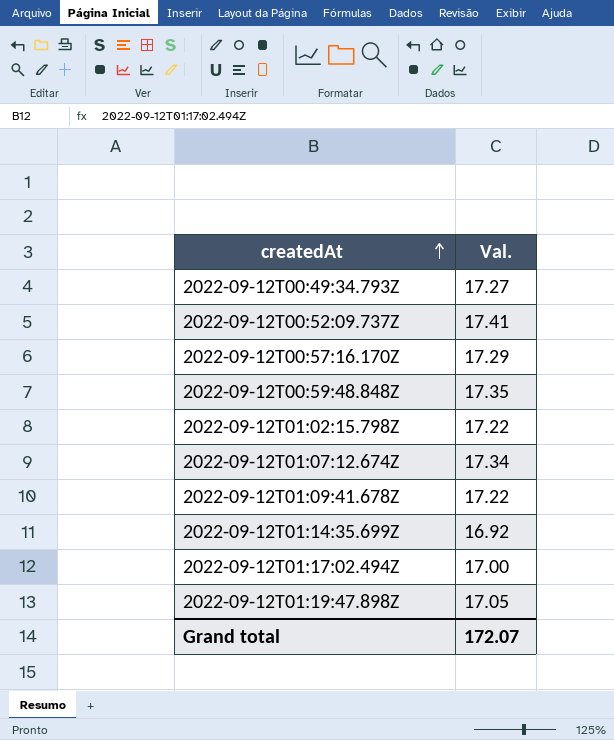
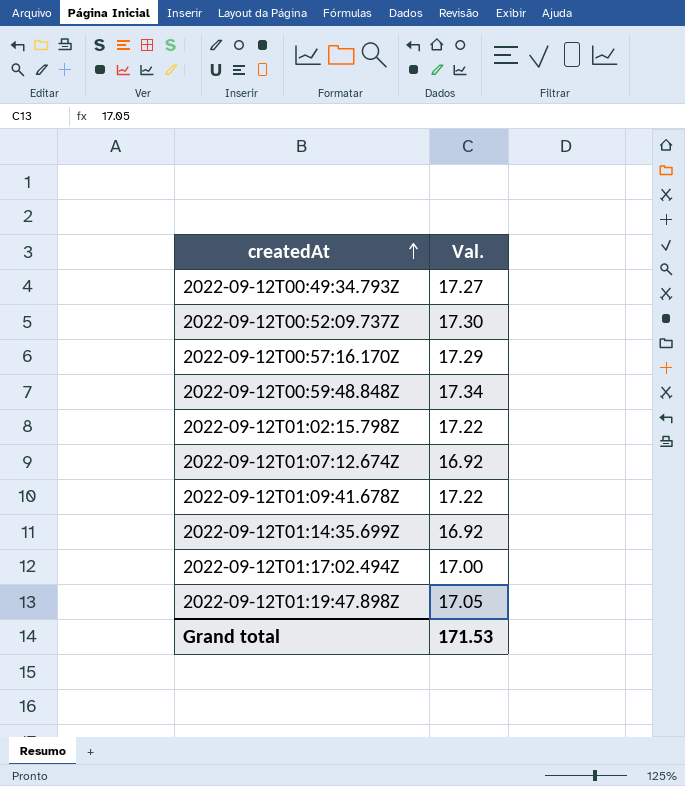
2022-09-12T00:52:09.737Z | Val.: 17.41 -> 17.30
2022-09-12T00:59:48.848Z | Val.: 17.35 -> 17.34
2022-09-12T01:07:12.674Z | Val.: 17.34 -> 16.92
Grand total | Val.: 172.07 -> 171.53

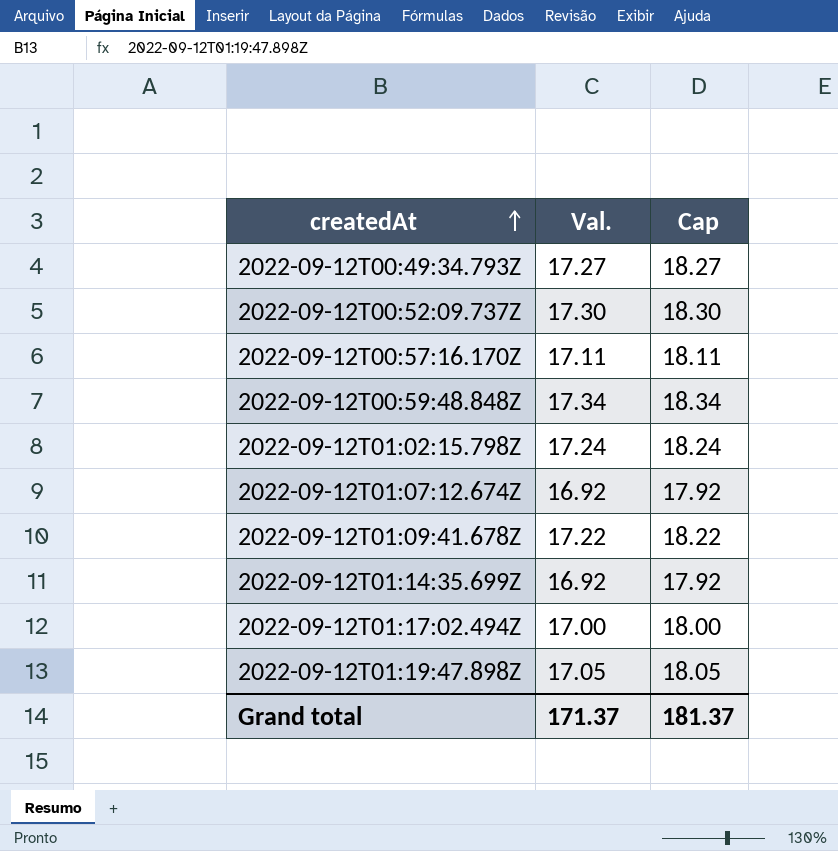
column Cap | formula: none -> [Val.] + 1
2022-09-12T00:57:16.170Z | Val.: 17.29 -> 17.11
2022-09-12T01:02:15.798Z | Val.: 17.22 -> 17.24
Grand total | Val.: 171.53 -> 171.37

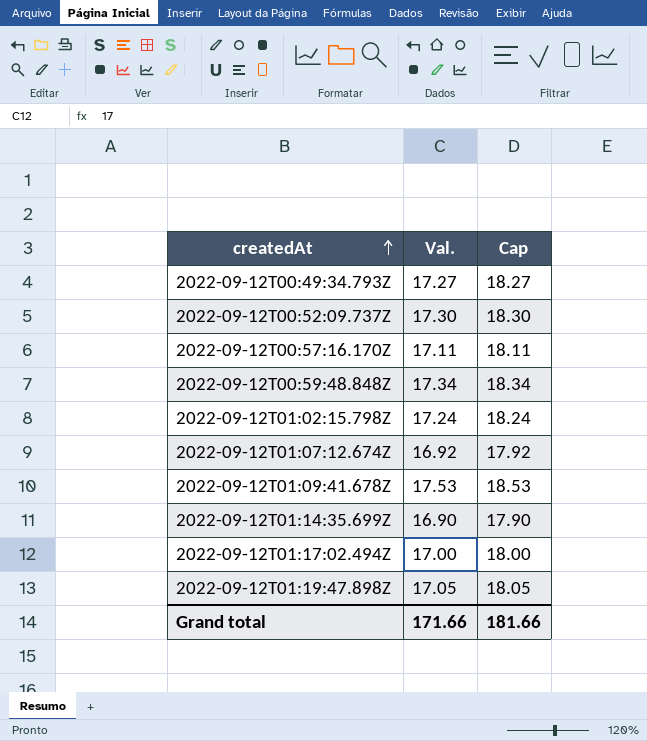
2022-09-12T01:09:41.678Z | Val.: 17.22 -> 17.53
2022-09-12T01:09:41.678Z | Cap: 18.22 -> 18.53
2022-09-12T01:14:35.699Z | Val.: 16.92 -> 16.90
2022-09-12T01:14:35.699Z | Cap: 17.92 -> 17.90
Grand total | Val.: 171.37 -> 171.66
Grand total | Cap: 181.37 -> 181.66

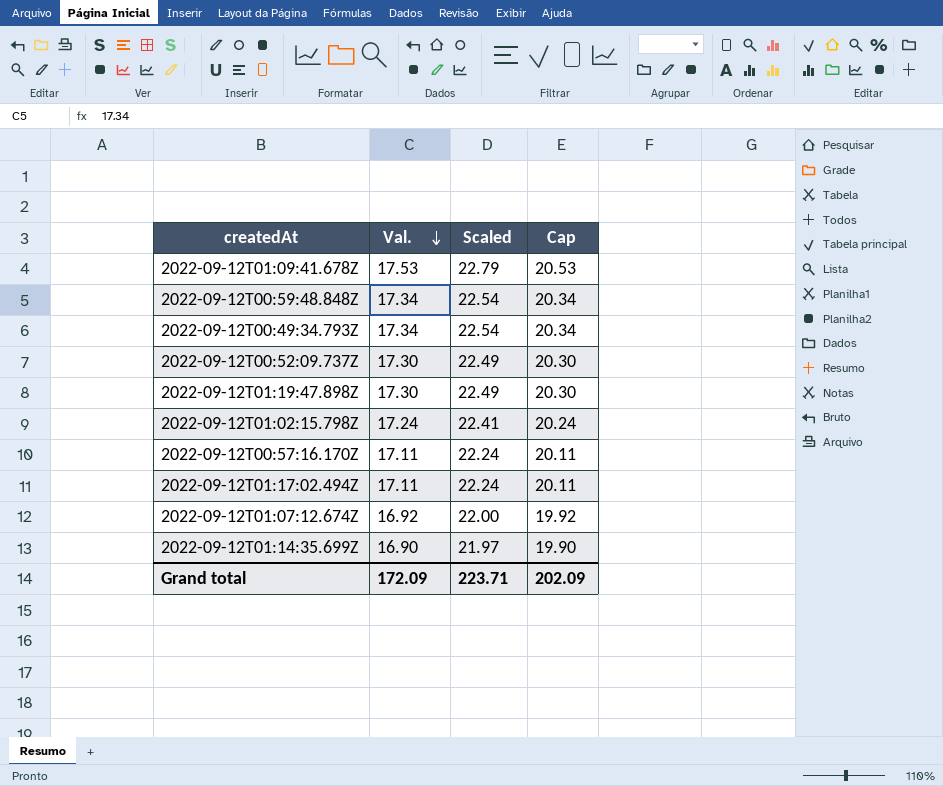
row order: createdAt ascending -> Val. descending
column Scaled | formula: none -> [Val.] * 1.3
column Cap | formula: [Val.] + 1 -> [Val.] + 3
2022-09-12T00:49:34.793Z | Val.: 17.27 -> 17.34
2022-09-12T01:19:47.898Z | Val.: 17.05 -> 17.30
2022-09-12T01:17:02.494Z | Val.: 17.00 -> 17.11
Grand total | Val.: 171.66 -> 172.09
Grand total | Cap: 181.66 -> 202.09

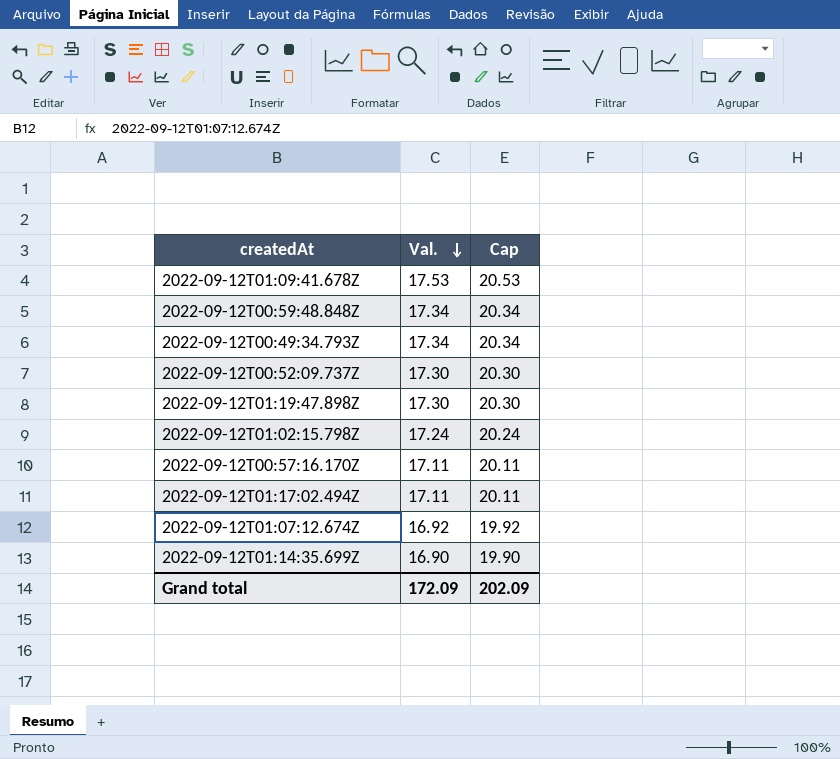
column Scaled | formula: [Val.] * 1.3 -> none

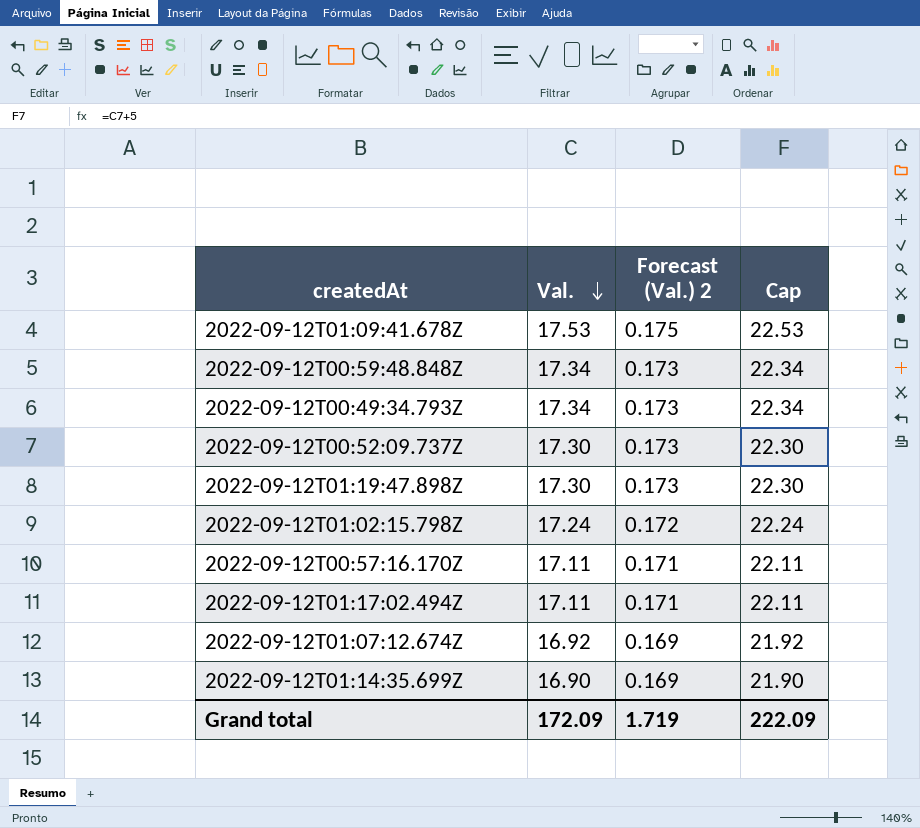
column Forecast (Val.) 2 | formula: none -> [Val.] * 0.01
column Cap | formula: [Val.] + 3 -> [Val.] + 5
Grand total | Cap: 202.09 -> 222.09

